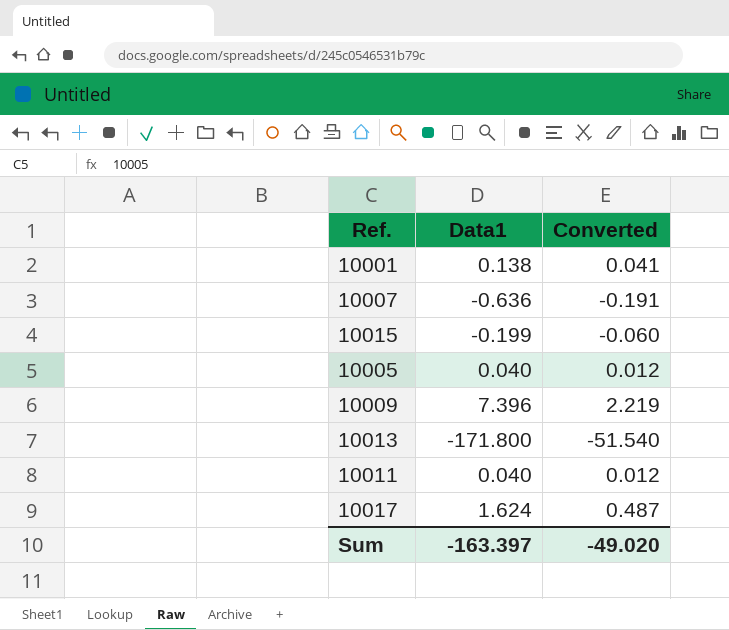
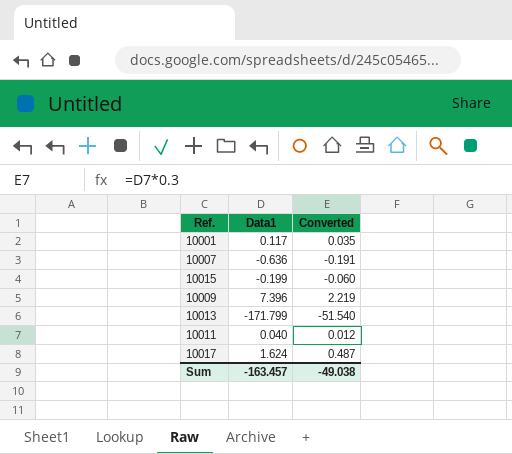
row 10005: 0.040 | 0.012 -> none
10001 | Data1: 0.138 -> 0.117
10001 | Converted: 0.041 -> 0.035
10013 | Data1: -171.800 -> -171.799
Sum | Data1: -163.397 -> -163.457
Sum | Converted: -49.020 -> -49.038

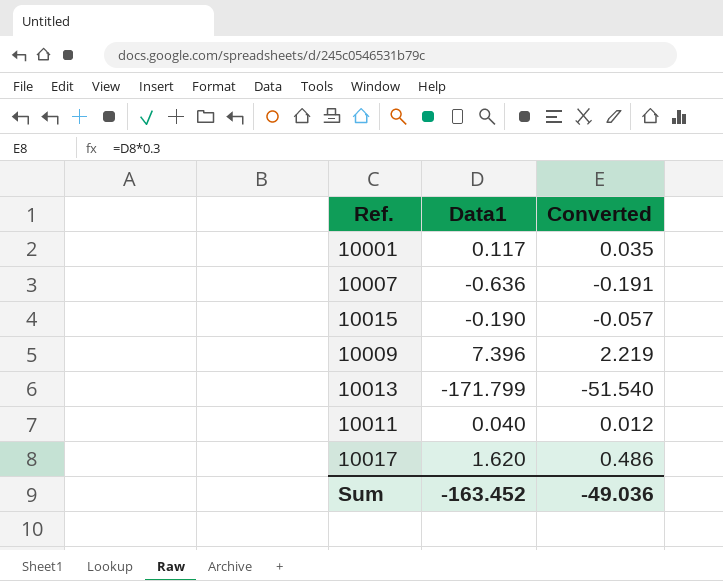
10015 | Data1: -0.199 -> -0.190
10015 | Converted: -0.060 -> -0.057
10017 | Data1: 1.624 -> 1.620
10017 | Converted: 0.487 -> 0.486
Sum | Data1: -163.457 -> -163.452
Sum | Converted: -49.038 -> -49.036

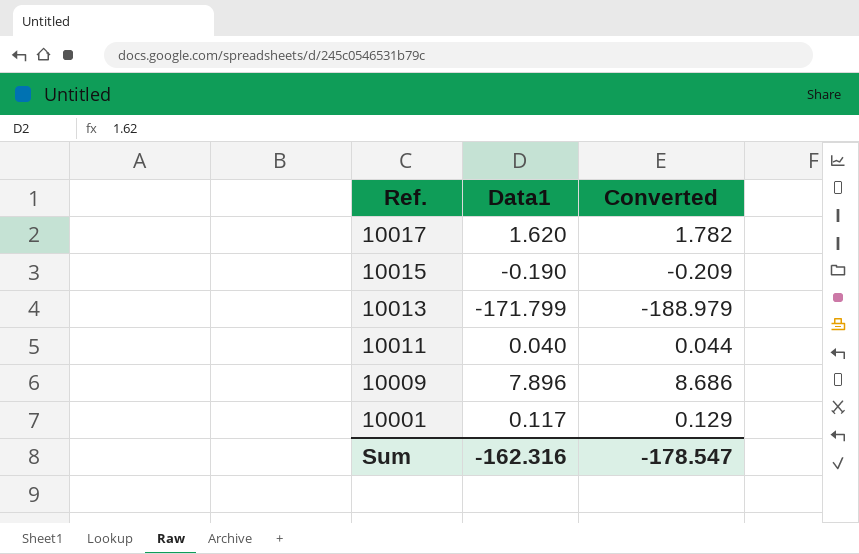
row order: none -> Ref. descending
column Converted | formula: [Data1] * 0.3 -> [Data1] * 1.1
row 10007: -0.636 | -0.191 -> none
10009 | Data1: 7.396 -> 7.896
Sum | Data1: -163.452 -> -162.316
Sum | Converted: -49.036 -> -178.547

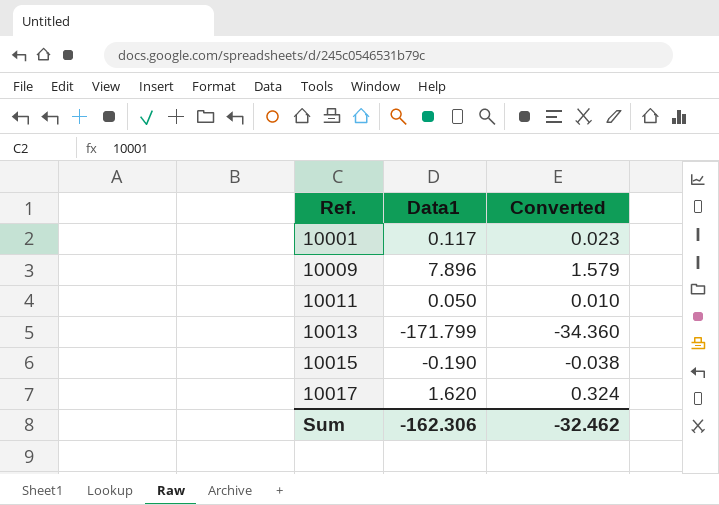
row order: Ref. descending -> Ref. ascending
column Converted | formula: [Data1] * 1.1 -> [Data1] * 0.2
10011 | Data1: 0.040 -> 0.050
Sum | Data1: -162.316 -> -162.306
Sum | Converted: -178.547 -> -32.462

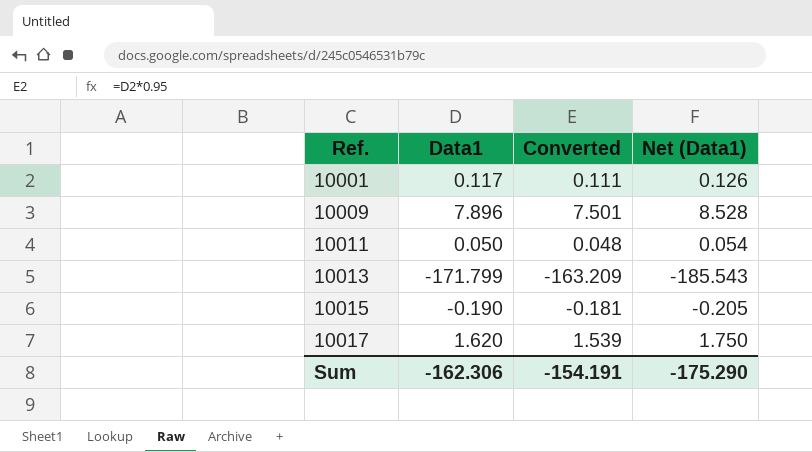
column Converted | formula: [Data1] * 0.2 -> [Data1] * 0.95
column Net (Data1) | formula: none -> [Data1] * 1.08
Sum | Converted: -32.462 -> -154.191

